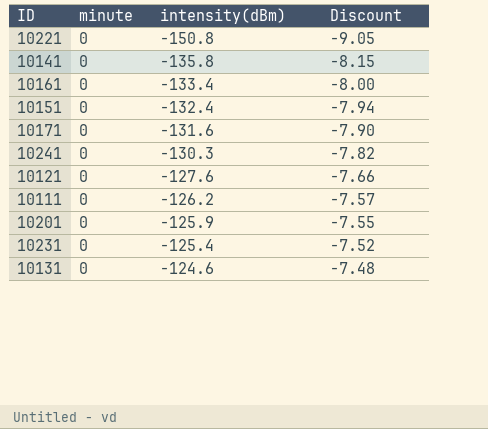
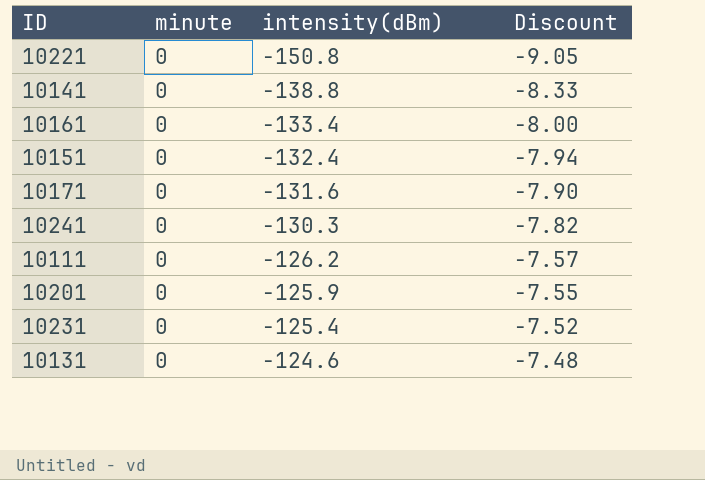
row 10121: 0 | -127.6 | -7.66 -> none
10141 | intensity(dBm): -135.8 -> -138.8
10141 | Discount: -8.15 -> -8.33

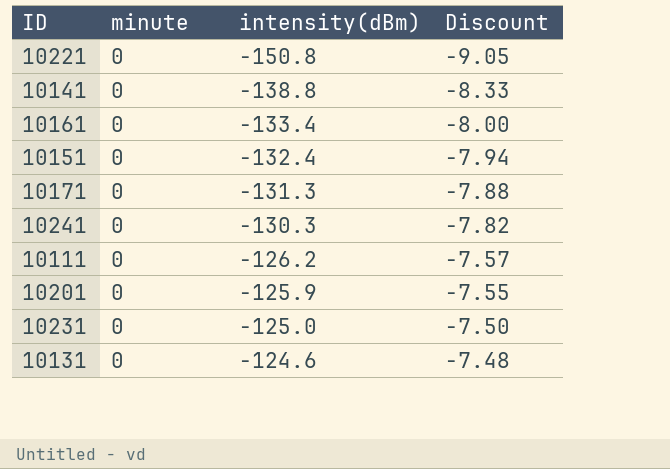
10171 | intensity(dBm): -131.6 -> -131.3
10171 | Discount: -7.90 -> -7.88
10231 | intensity(dBm): -125.4 -> -125.0
10231 | Discount: -7.52 -> -7.50

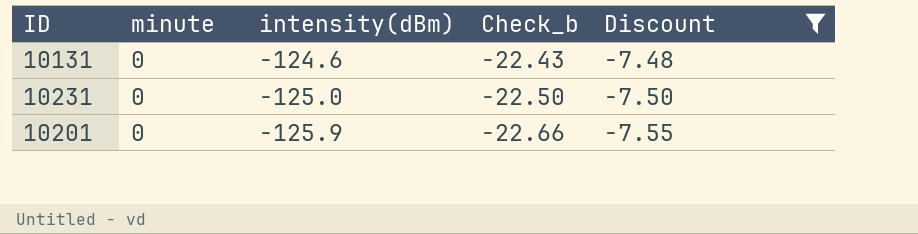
filter: none -> Discount >= -7.55
row order: intensity(dBm) ascending -> intensity(dBm) descending
column Check_b | formula: none -> [intensity(dBm)] * 0.18

